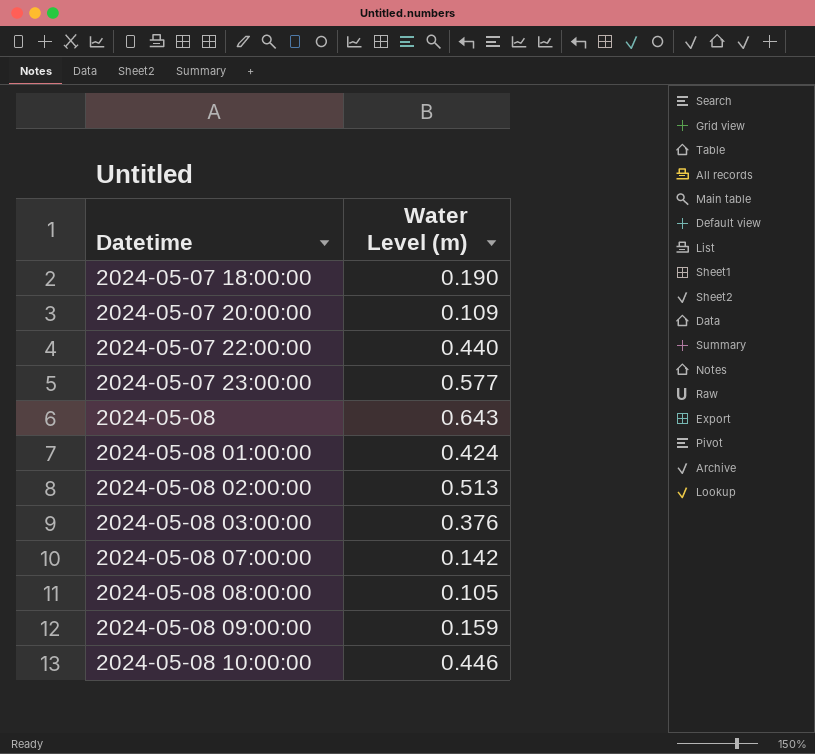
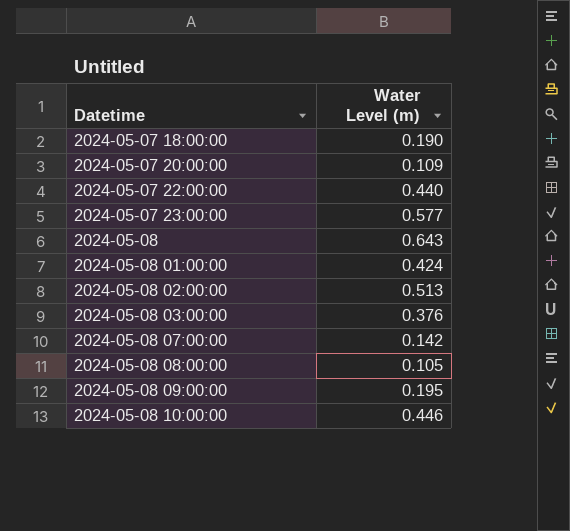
2024-05-08 09:00:00 | Water Level (m): 0.159 -> 0.195

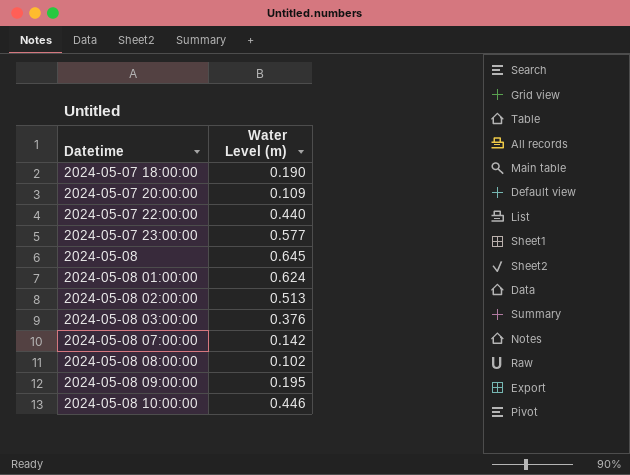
2024-05-08 | Water Level (m): 0.643 -> 0.645
2024-05-08 01:00:00 | Water Level (m): 0.424 -> 0.624
2024-05-08 08:00:00 | Water Level (m): 0.105 -> 0.102

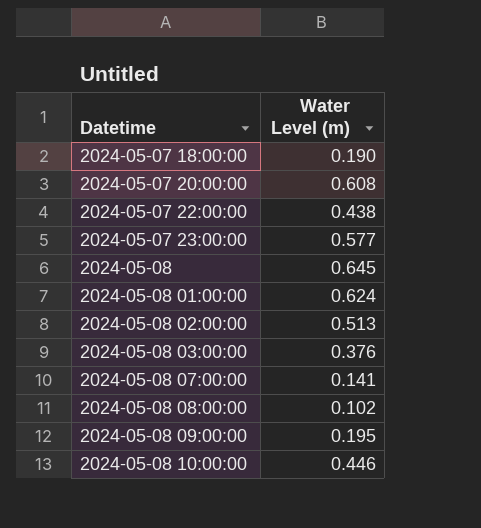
2024-05-07 20:00:00 | Water Level (m): 0.109 -> 0.608
2024-05-07 22:00:00 | Water Level (m): 0.440 -> 0.438
2024-05-08 07:00:00 | Water Level (m): 0.142 -> 0.141

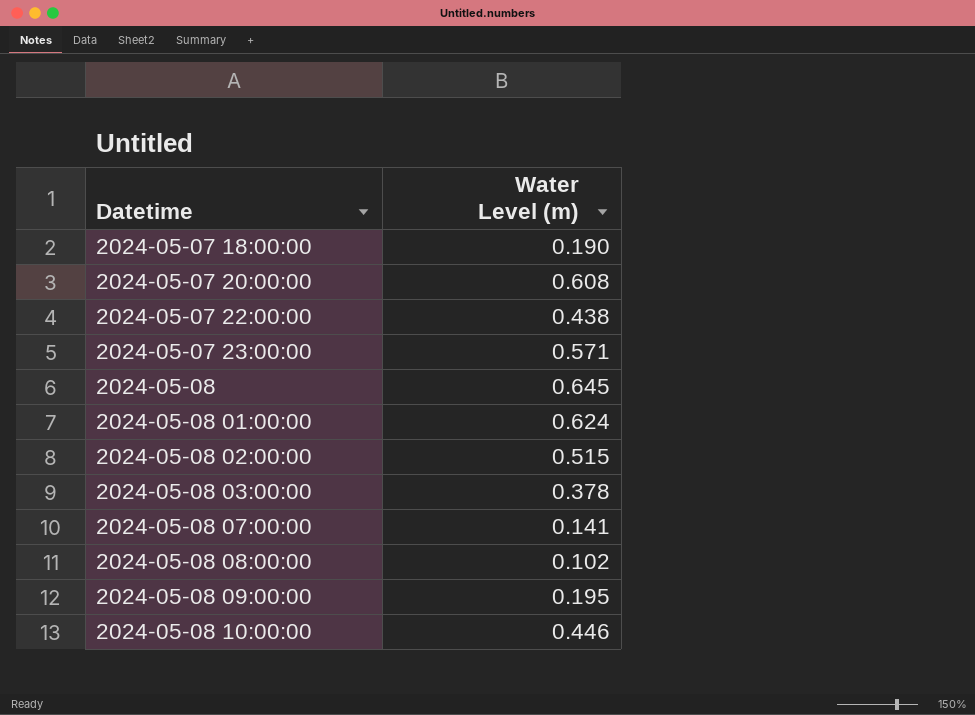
2024-05-07 23:00:00 | Water Level (m): 0.577 -> 0.571
2024-05-08 02:00:00 | Water Level (m): 0.513 -> 0.515
2024-05-08 03:00:00 | Water Level (m): 0.376 -> 0.378

